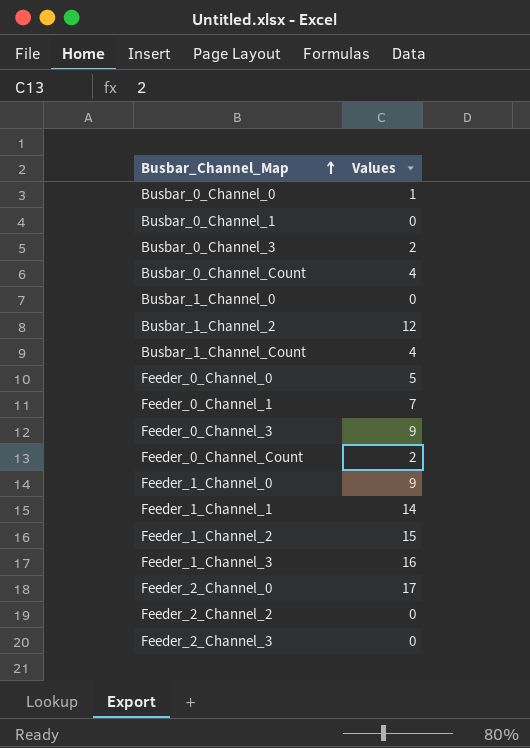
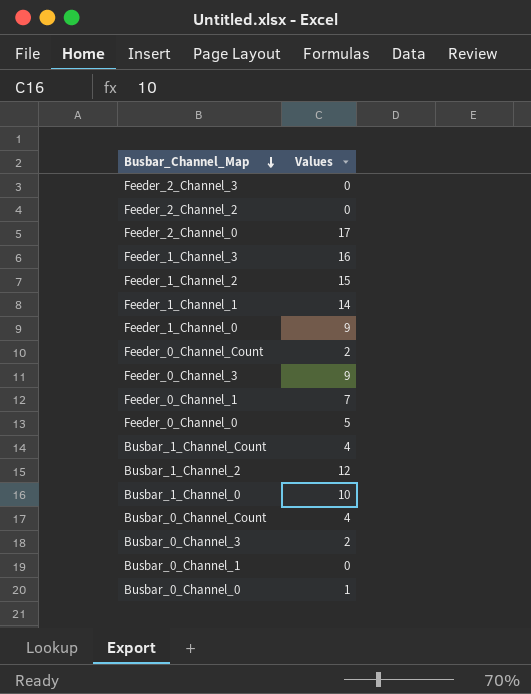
row order: Busbar_Channel_Map ascending -> Busbar_Channel_Map descending
Busbar_1_Channel_0 | Values: 0 -> 10

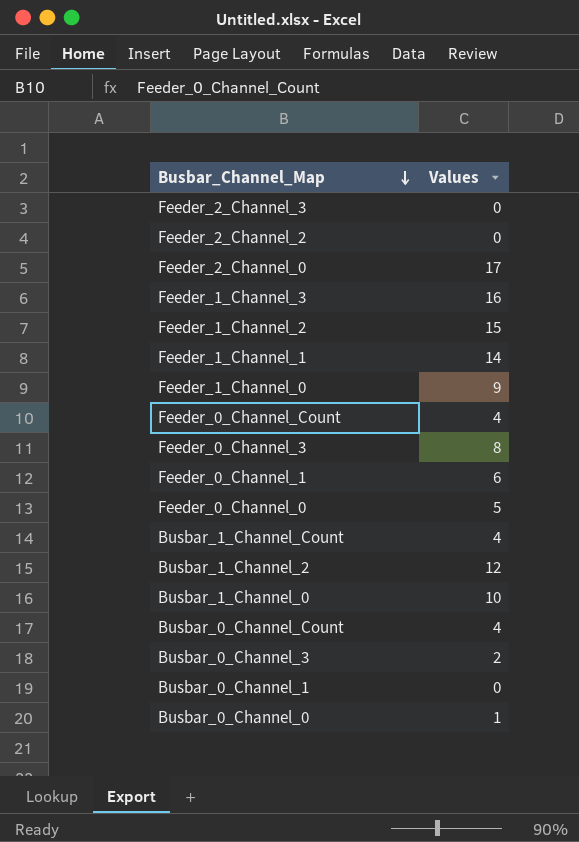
Feeder_0_Channel_Count | Values: 2 -> 4
Feeder_0_Channel_3 | Values: 9 -> 8
Feeder_0_Channel_1 | Values: 7 -> 6

